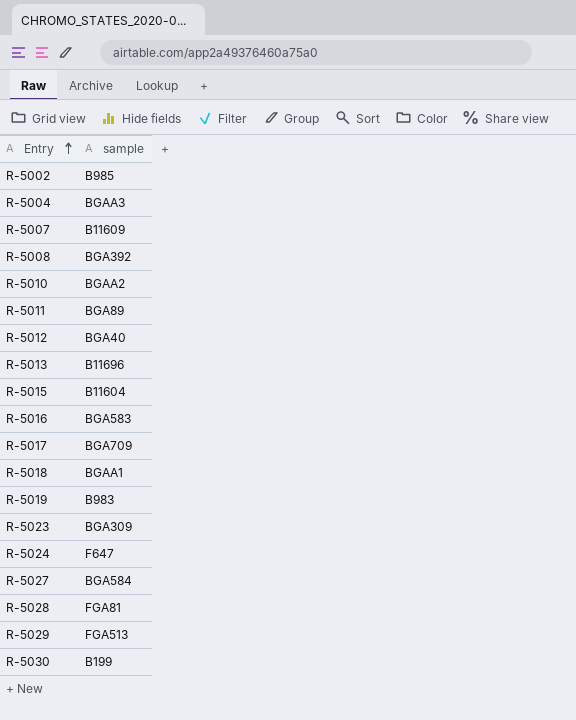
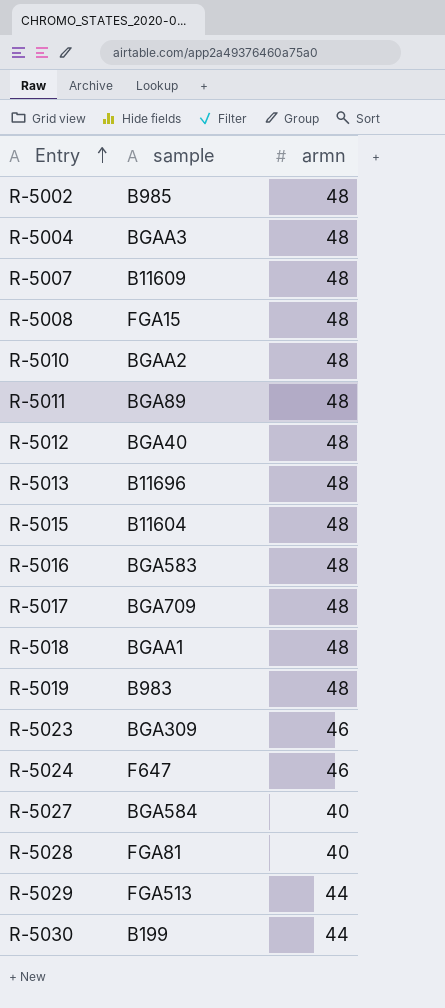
column armn | position: none -> 3
R-5008 | sample: BGA392 -> FGA15

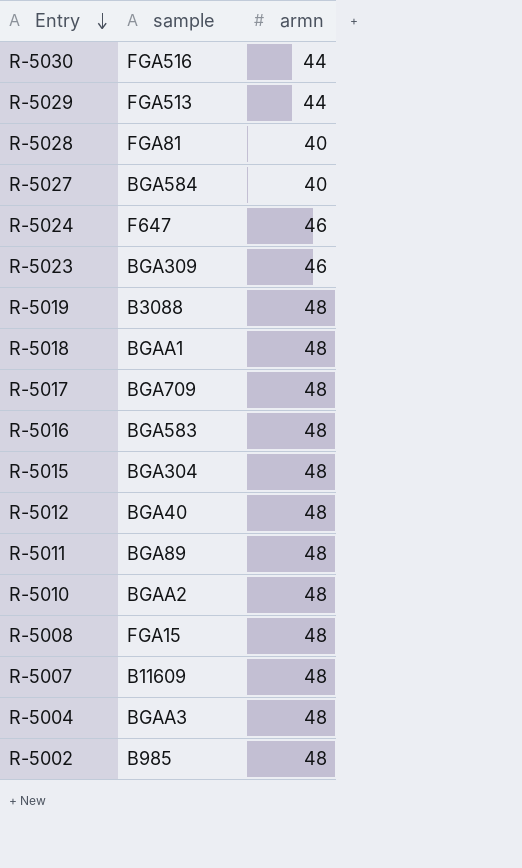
row order: Entry ascending -> Entry descending
row R-5013: B11696 | 48 -> none
R-5030 | sample: B199 -> FGA516
R-5019 | sample: B983 -> B3088
R-5015 | sample: B11604 -> BGA304

